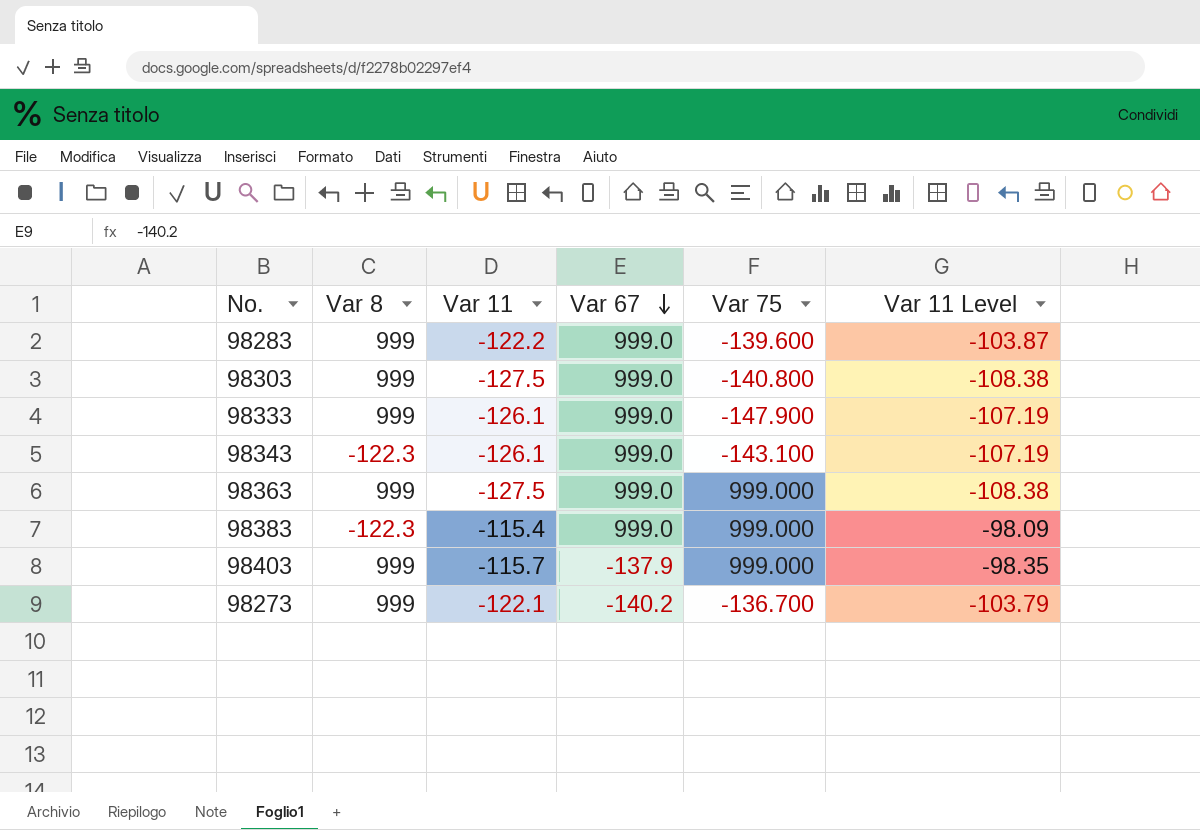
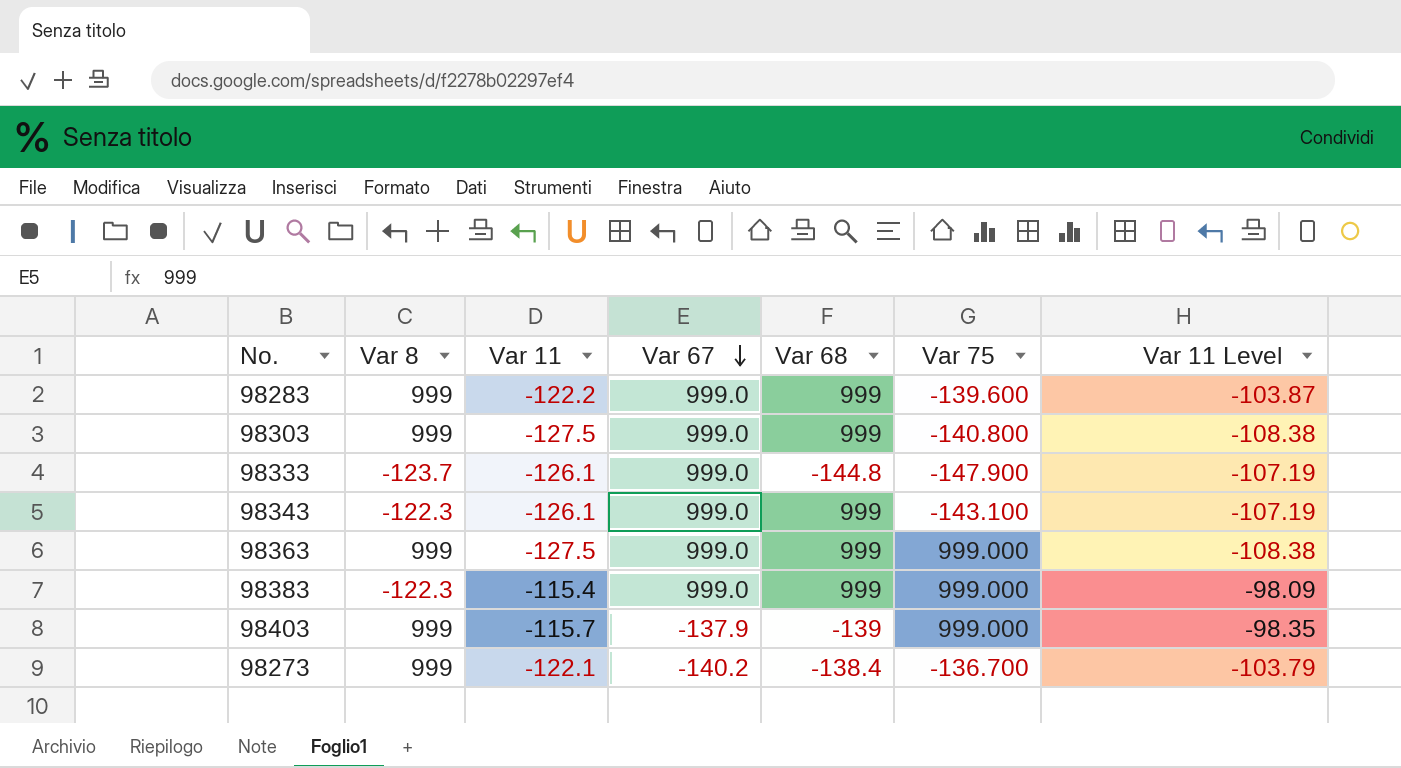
column Var 68 | position: none -> 5
98333 | Var 8: 999 -> -123.7

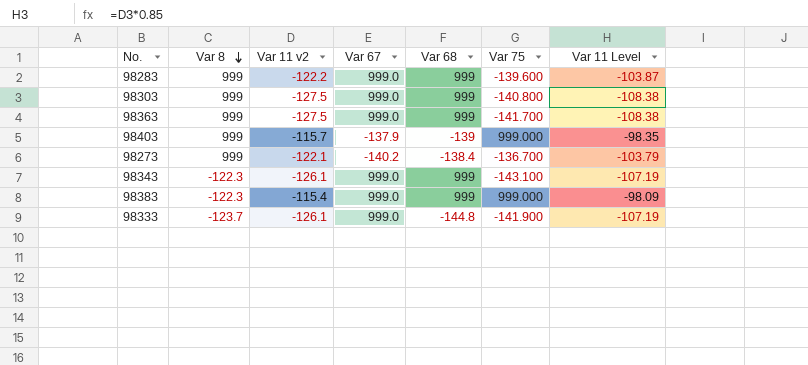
row order: Var 67 descending -> Var 8 descending
column name: Var 11 -> Var 11 v2
98363 | Var 75: 999.000 -> -141.700
98333 | Var 75: -147.900 -> -141.900

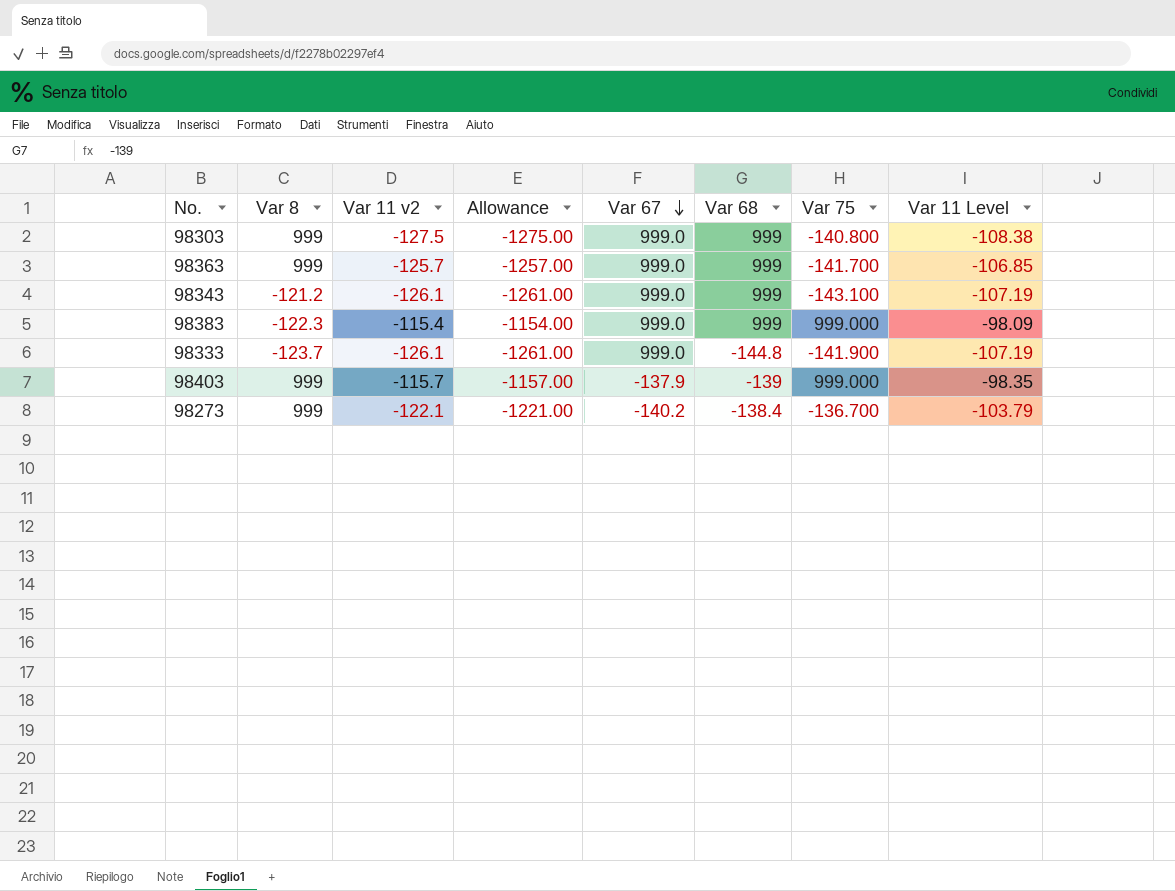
row order: Var 8 descending -> Var 67 descending
column Allowance | formula: none -> [Var 11 v2] * 10
row 98283: 999 | -122.2 | 999.0 | 999 | -139.600 | -103.87 -> none
98363 | Var 11 v2: -127.5 -> -125.7
98363 | Var 11 Level: -108.38 -> -106.85
98343 | Var 8: -122.3 -> -121.2

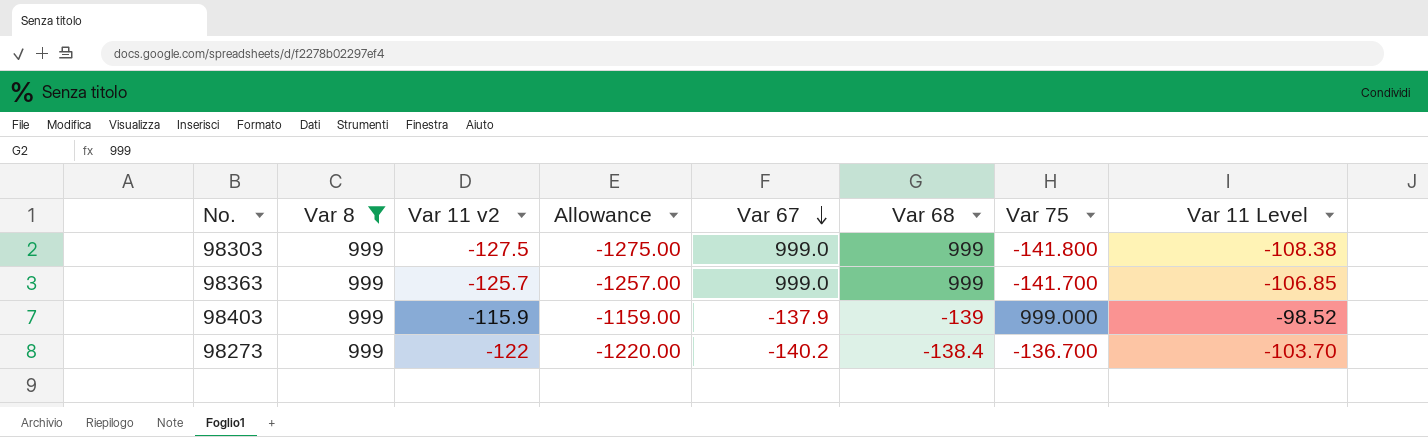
filter: none -> Var 8 = 999
98303 | Var 75: -140.800 -> -141.800
98403 | Var 11 v2: -115.7 -> -115.9
98403 | Allowance: -1157.00 -> -1159.00
98403 | Var 11 Level: -98.35 -> -98.52
98273 | Var 11 v2: -122.1 -> -122
98273 | Allowance: -1221.00 -> -1220.00
98273 | Var 11 Level: -103.79 -> -103.70

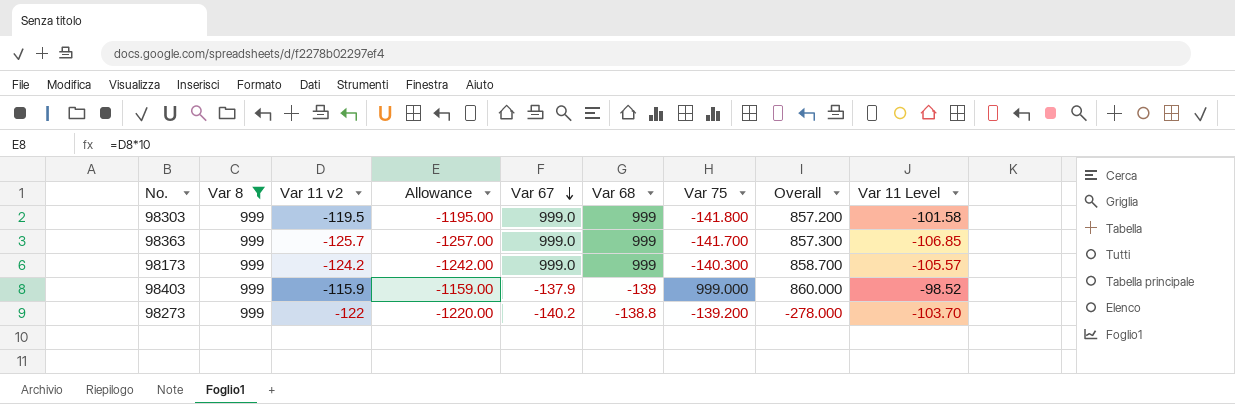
column Overall | formula: none -> [Var 68] + [Var 75]
98303 | Var 11 v2: -127.5 -> -119.5
98303 | Allowance: -1275.00 -> -1195.00
98303 | Var 11 Level: -108.38 -> -101.58
row 98173: none -> 999 | -124.2 | -1242.00 | 999.0 | 999 | -140.300 | 858.700 | -105.57
98273 | Var 68: -138.4 -> -138.8
98273 | Var 75: -136.700 -> -139.200

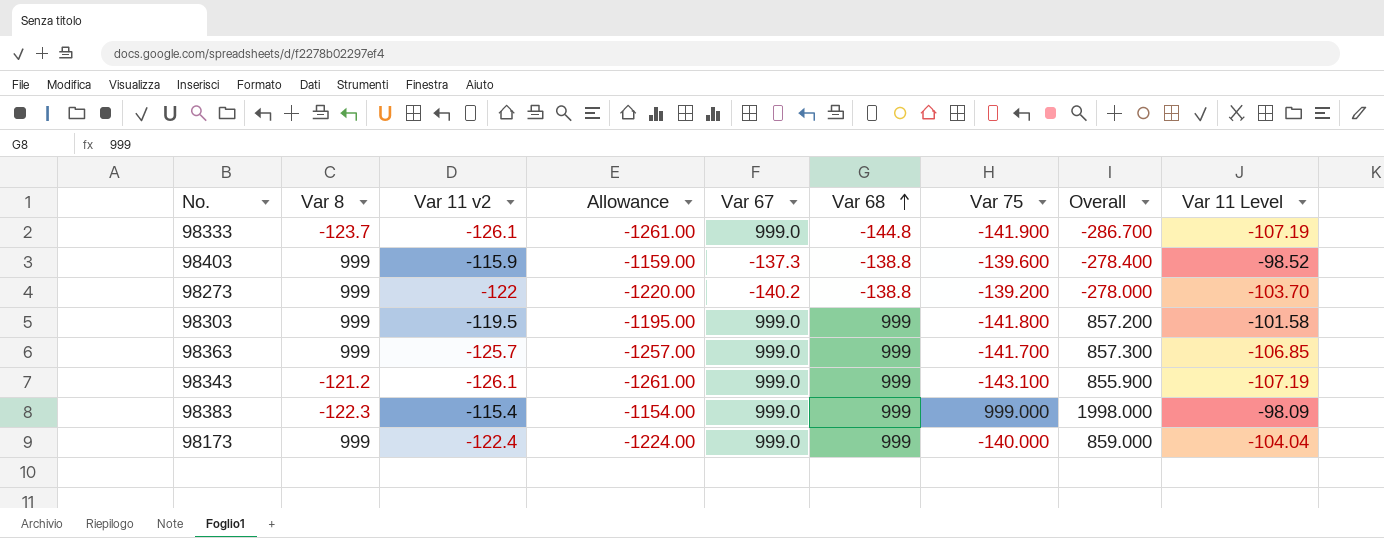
filter: Var 8 = 999 -> none
row order: Var 67 descending -> Var 68 ascending
98403 | Var 67: -137.9 -> -137.3
98403 | Var 68: -139 -> -138.8
98403 | Var 75: 999.000 -> -139.600
98403 | Overall: 860.000 -> -278.400
98173 | Var 11 v2: -124.2 -> -122.4
98173 | Allowance: -1242.00 -> -1224.00
98173 | Var 75: -140.300 -> -140.000
98173 | Overall: 858.700 -> 859.000
98173 | Var 11 Level: -105.57 -> -104.04

